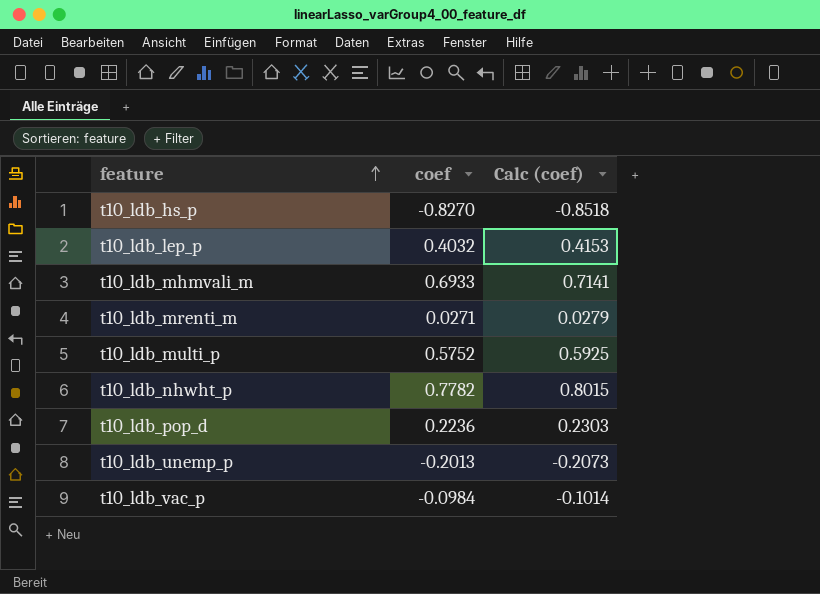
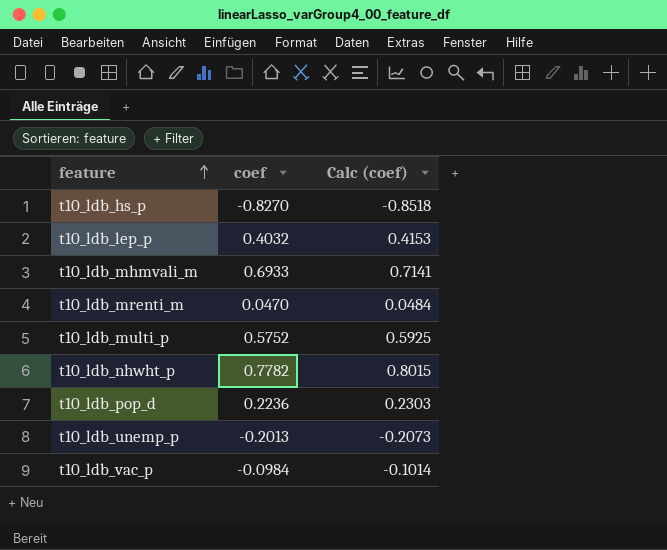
t10_ldb_mrenti_m | coef: 0.0271 -> 0.0470
t10_ldb_mrenti_m | Calc (coef): 0.0279 -> 0.0484

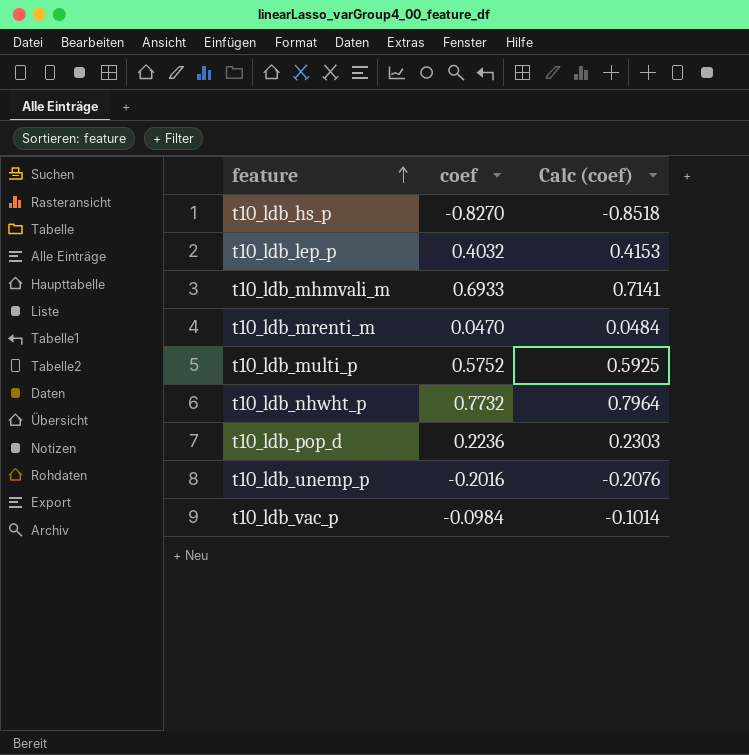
t10_ldb_nhwht_p | coef: 0.7782 -> 0.7732
t10_ldb_nhwht_p | Calc (coef): 0.8015 -> 0.7964
t10_ldb_unemp_p | coef: -0.2013 -> -0.2016
t10_ldb_unemp_p | Calc (coef): -0.2073 -> -0.2076

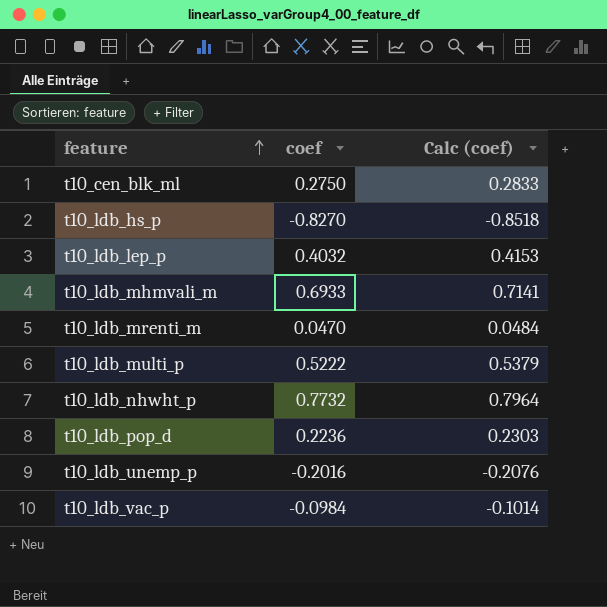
row t10_cen_blk_ml: none -> 0.2750 | 0.2833
t10_ldb_multi_p | coef: 0.5752 -> 0.5222
t10_ldb_multi_p | Calc (coef): 0.5925 -> 0.5379

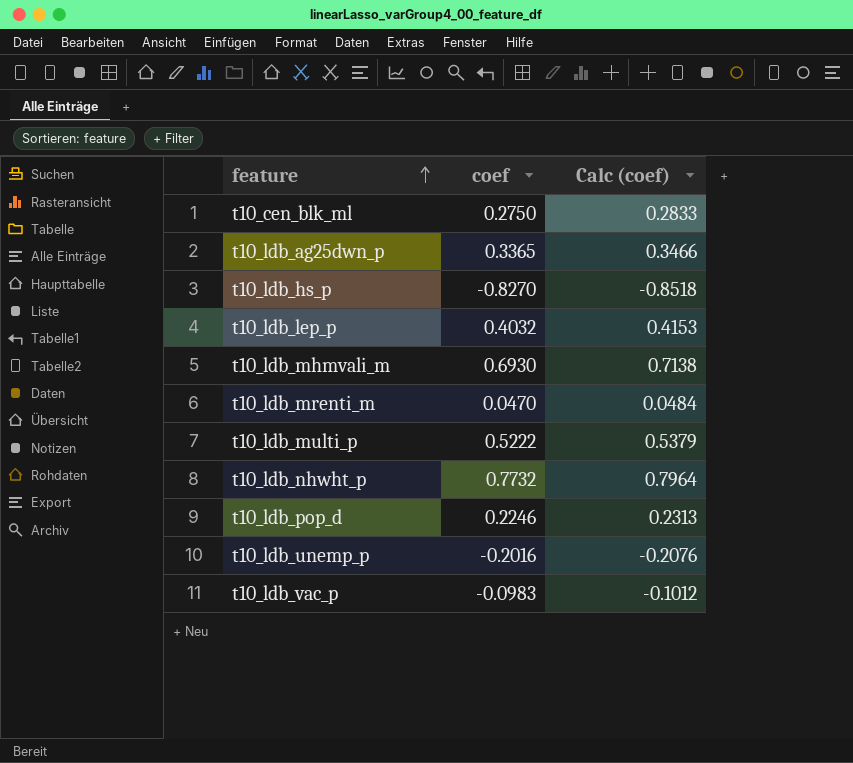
row t10_ldb_ag25dwn_p: none -> 0.3365 | 0.3466
t10_ldb_mhmvali_m | coef: 0.6933 -> 0.6930
t10_ldb_mhmvali_m | Calc (coef): 0.7141 -> 0.7138
t10_ldb_pop_d | coef: 0.2236 -> 0.2246
t10_ldb_pop_d | Calc (coef): 0.2303 -> 0.2313
t10_ldb_vac_p | coef: -0.0984 -> -0.0983
t10_ldb_vac_p | Calc (coef): -0.1014 -> -0.1012

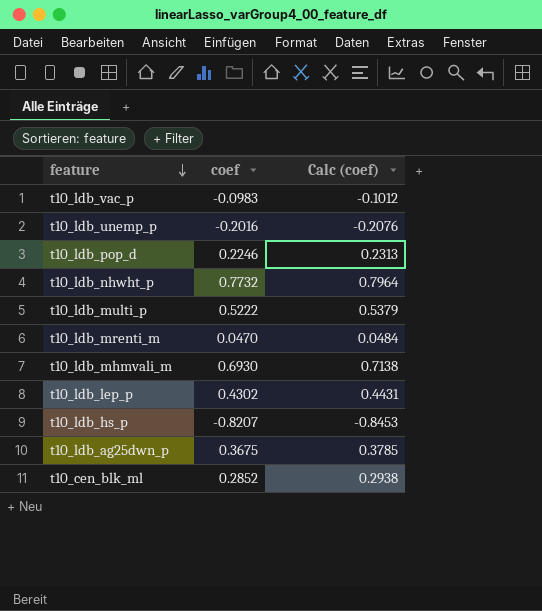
row order: feature ascending -> feature descending
t10_ldb_lep_p | coef: 0.4032 -> 0.4302
t10_ldb_lep_p | Calc (coef): 0.4153 -> 0.4431
t10_ldb_hs_p | coef: -0.8270 -> -0.8207
t10_ldb_hs_p | Calc (coef): -0.8518 -> -0.8453
t10_ldb_ag25dwn_p | coef: 0.3365 -> 0.3675
t10_ldb_ag25dwn_p | Calc (coef): 0.3466 -> 0.3785
t10_cen_blk_ml | coef: 0.2750 -> 0.2852
t10_cen_blk_ml | Calc (coef): 0.2833 -> 0.2938

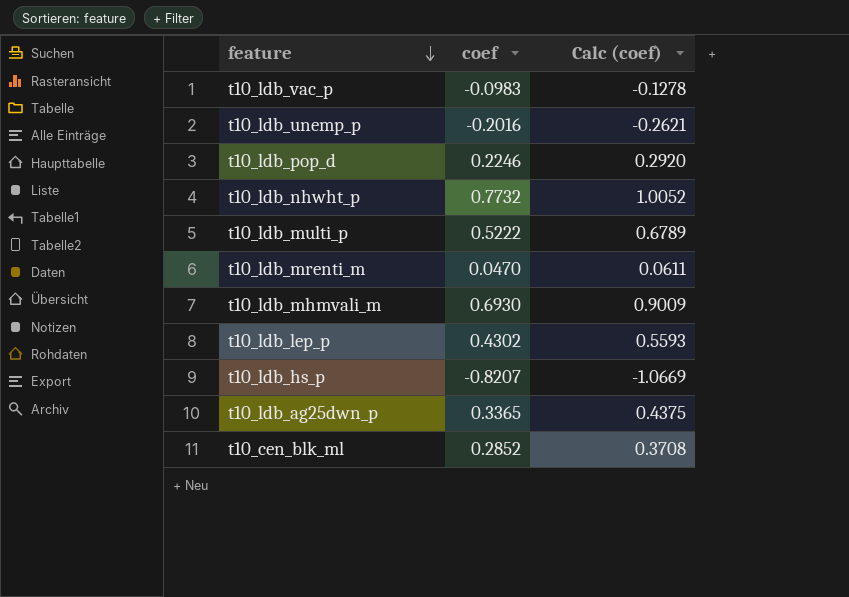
column Calc (coef) | formula: [coef] * 1.03 -> [coef] * 1.3
t10_ldb_ag25dwn_p | coef: 0.3675 -> 0.3365

